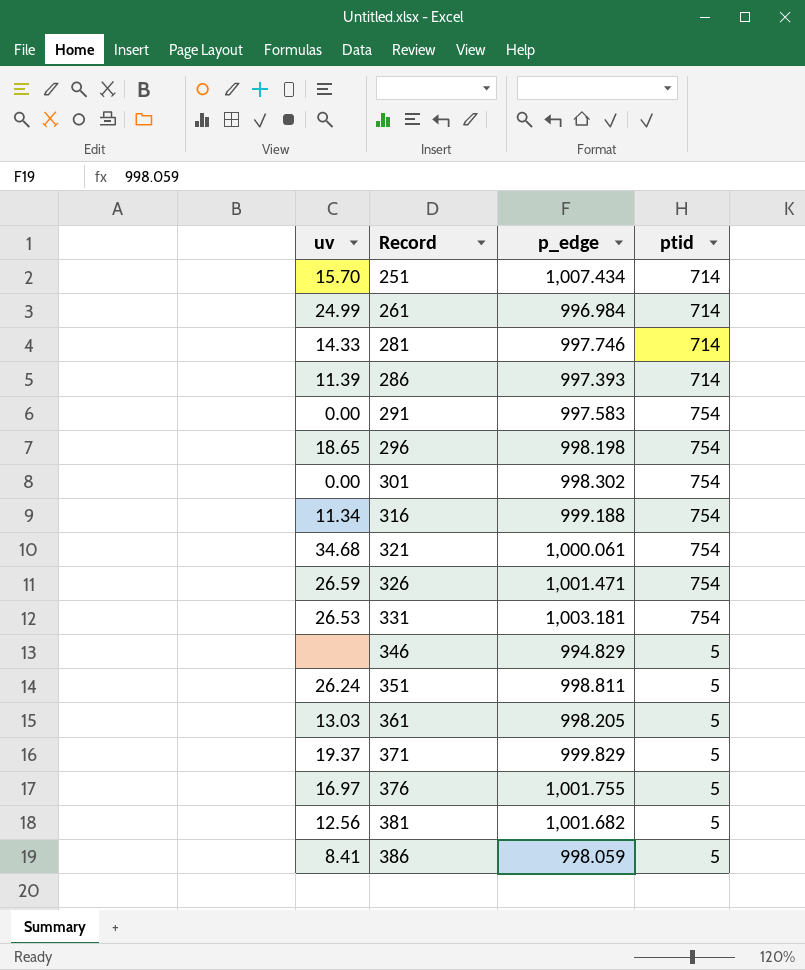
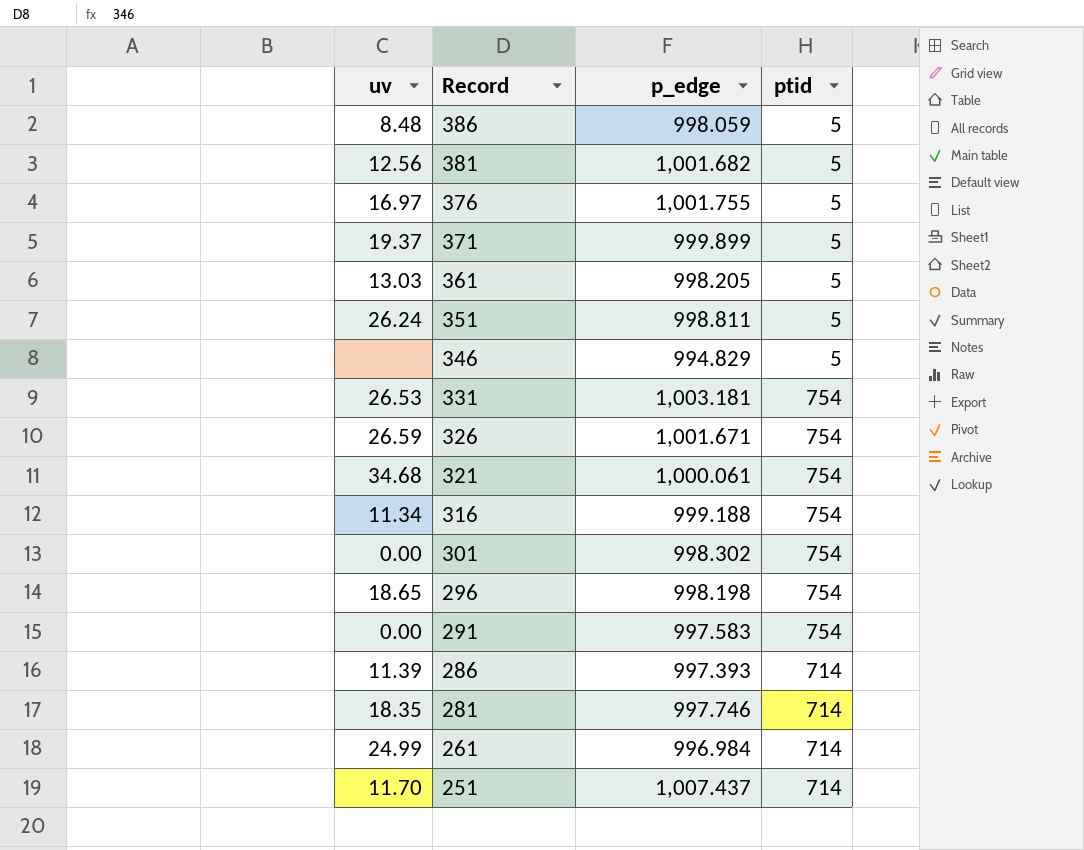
row order: Record ascending -> Record descending
386 | uv: 8.41 -> 8.48
371 | p_edge: 999.829 -> 999.899
326 | p_edge: 1,001.471 -> 1,001.671
281 | uv: 14.33 -> 18.35
251 | uv: 15.70 -> 11.70
251 | p_edge: 1,007.434 -> 1,007.437

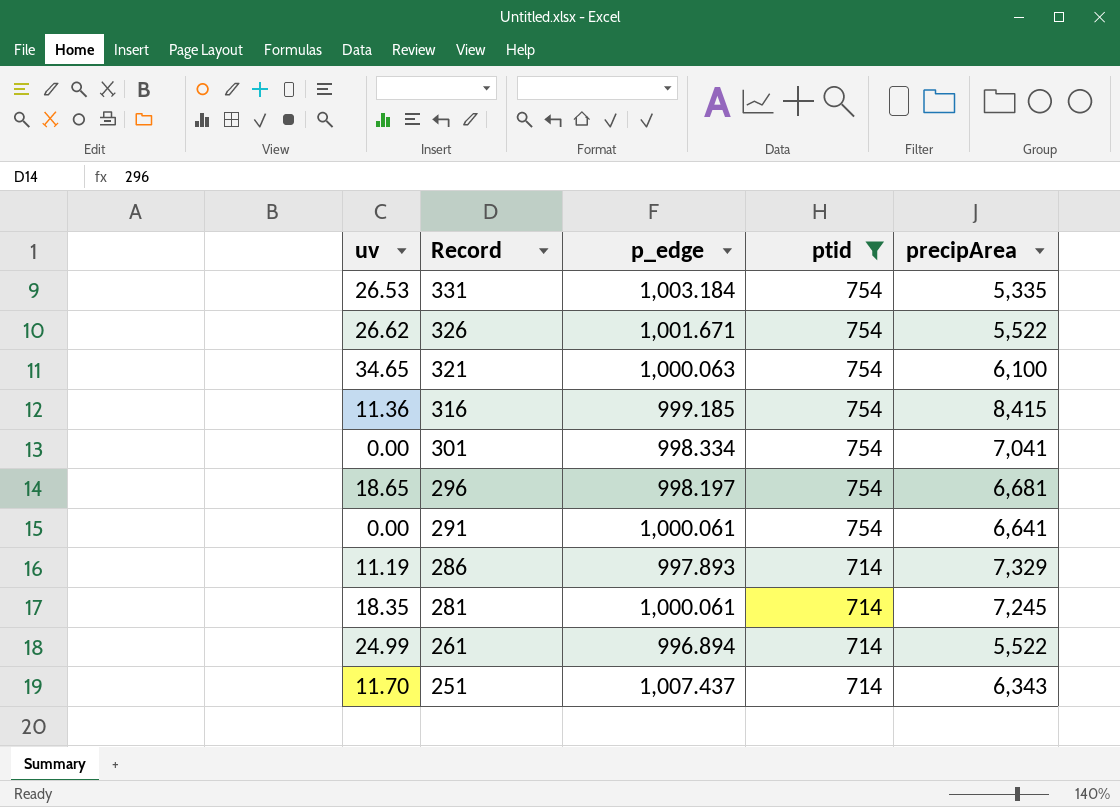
filter: none -> ptid != 5
column precipArea | position: none -> 5
331 | p_edge: 1,003.181 -> 1,003.184
326 | uv: 26.59 -> 26.62
321 | uv: 34.68 -> 34.65
321 | p_edge: 1,000.061 -> 1,000.063
316 | uv: 11.34 -> 11.36
316 | p_edge: 999.188 -> 999.185
301 | p_edge: 998.302 -> 998.334
296 | p_edge: 998.198 -> 998.197
291 | p_edge: 997.583 -> 1,000.061
286 | uv: 11.39 -> 11.19
286 | p_edge: 997.393 -> 997.893
281 | p_edge: 997.746 -> 1,000.061
261 | p_edge: 996.984 -> 996.894

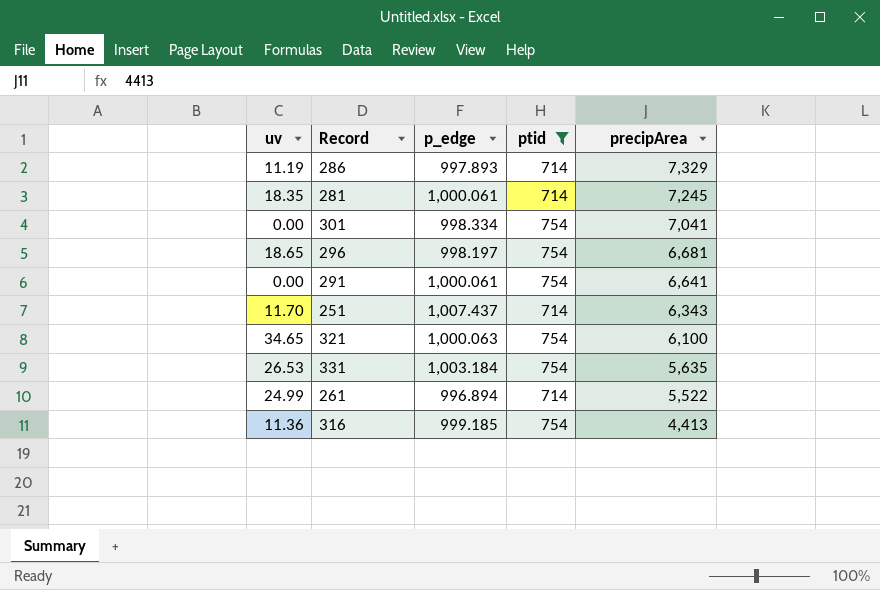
row order: Record descending -> precipArea descending
row 326: 26.62 | 1,001.671 | 754 | 5,522 -> none
331 | precipArea: 5,335 -> 5,635
316 | precipArea: 8,415 -> 4,413

